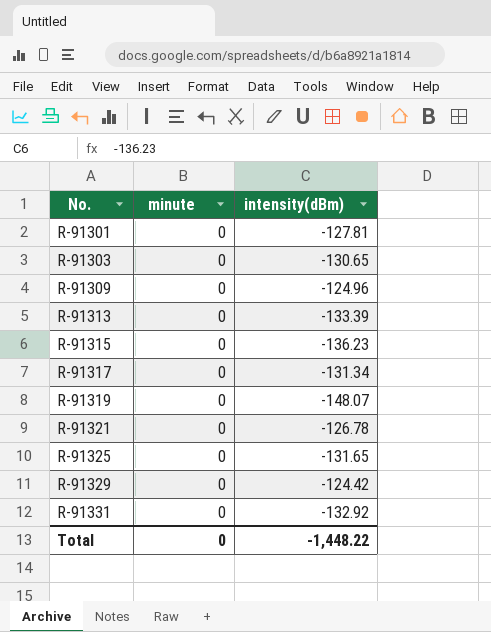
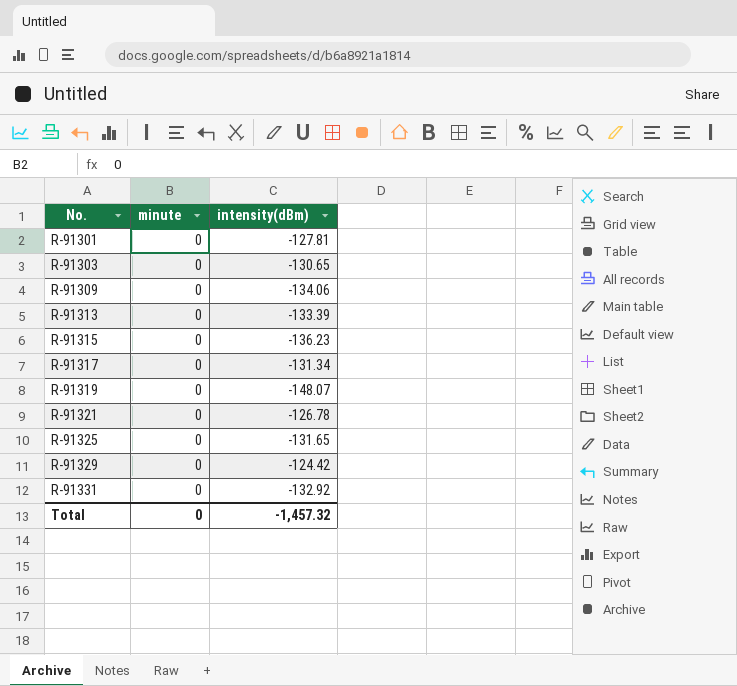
R-91309 | intensity(dBm): -124.96 -> -134.06
Total | intensity(dBm): -1,448.22 -> -1,457.32

